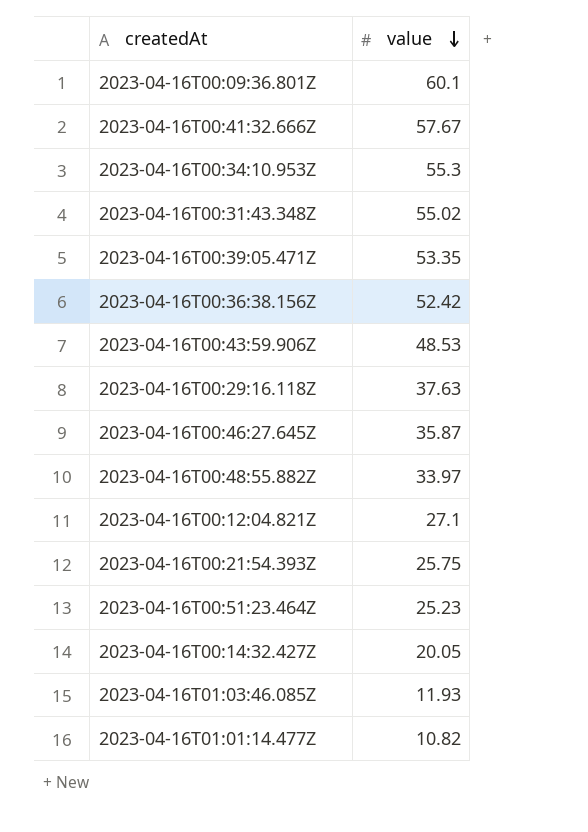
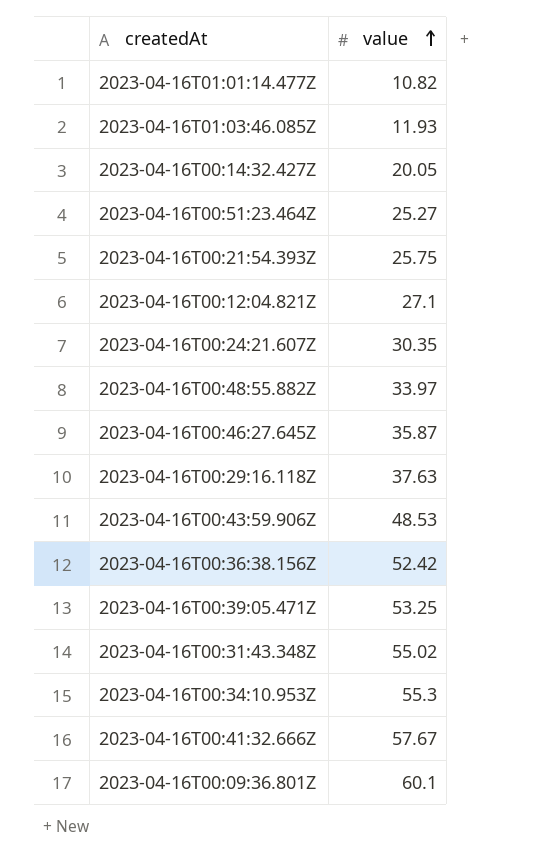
row order: value descending -> value ascending
2023-04-16T00:51:23.464Z | value: 25.23 -> 25.27
row 2023-04-16T00:24:21.607Z: none -> 30.35
2023-04-16T00:39:05.471Z | value: 53.35 -> 53.25

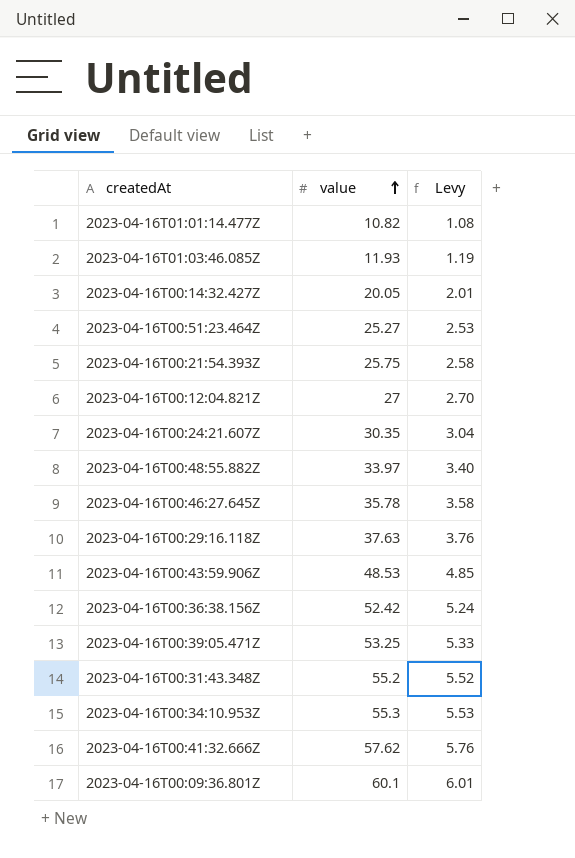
column Levy | formula: none -> [value] * 0.1
2023-04-16T00:12:04.821Z | value: 27.1 -> 27
2023-04-16T00:46:27.645Z | value: 35.87 -> 35.78
2023-04-16T00:31:43.348Z | value: 55.02 -> 55.2
2023-04-16T00:41:32.666Z | value: 57.67 -> 57.62

